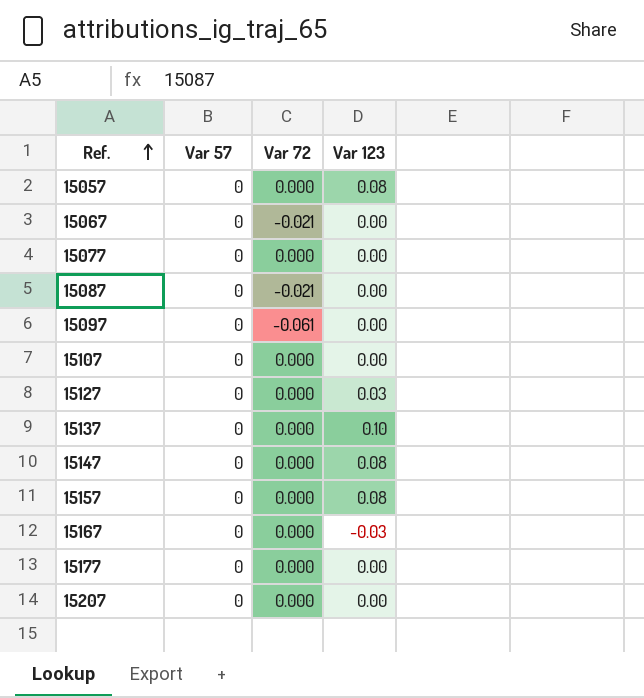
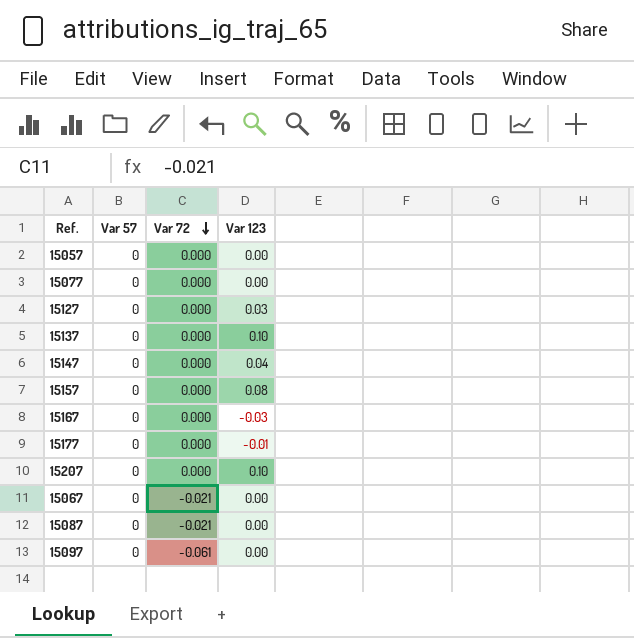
row order: Ref. ascending -> Var 72 descending
row 15107: 0 | 0.000 | 0.00 -> none
15057 | Var 123: 0.08 -> 0.00
15147 | Var 123: 0.08 -> 0.04
15177 | Var 123: 0.00 -> -0.01
15207 | Var 123: 0.00 -> 0.10

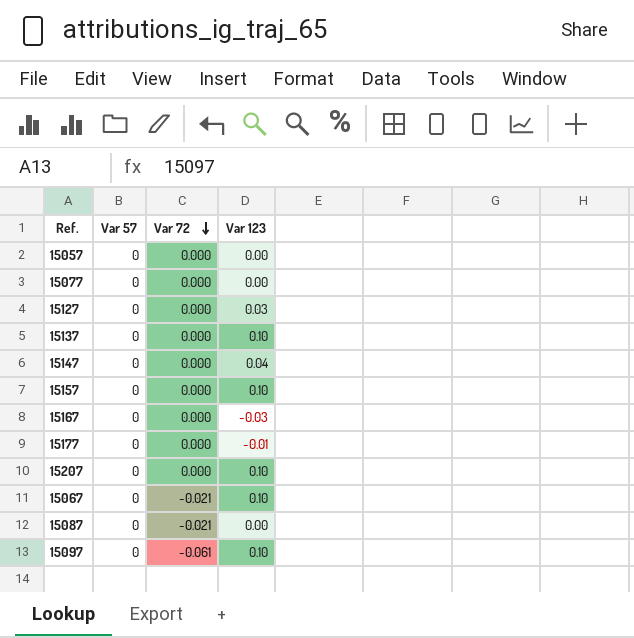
15157 | Var 123: 0.08 -> 0.10
15067 | Var 123: 0.00 -> 0.10
15097 | Var 123: 0.00 -> 0.10

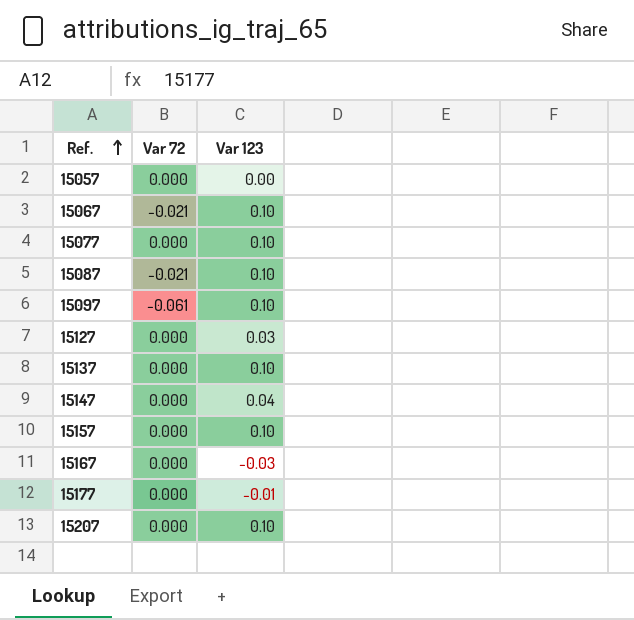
row order: Var 72 descending -> Ref. ascending
column Var 57 | position: 2 -> none
15077 | Var 123: 0.00 -> 0.10
15087 | Var 123: 0.00 -> 0.10

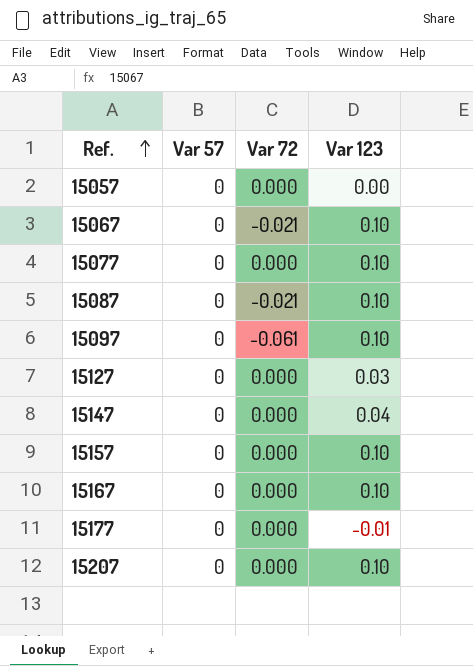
column Var 57 | position: none -> 2
row 15137: 0.000 | 0.10 -> none
15167 | Var 123: -0.03 -> 0.10

